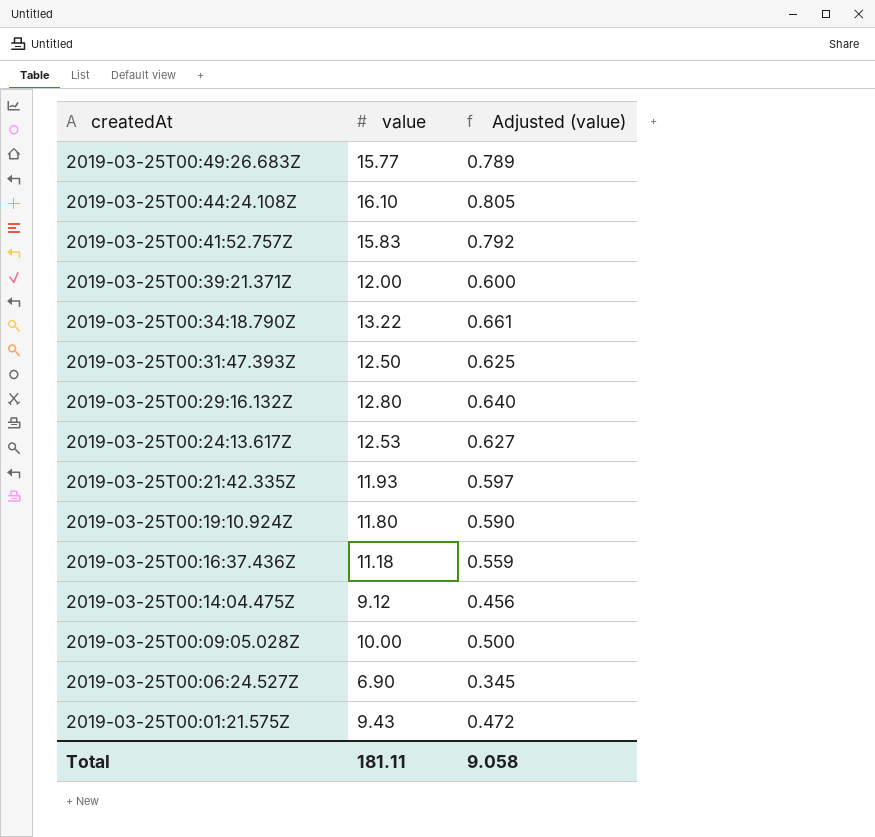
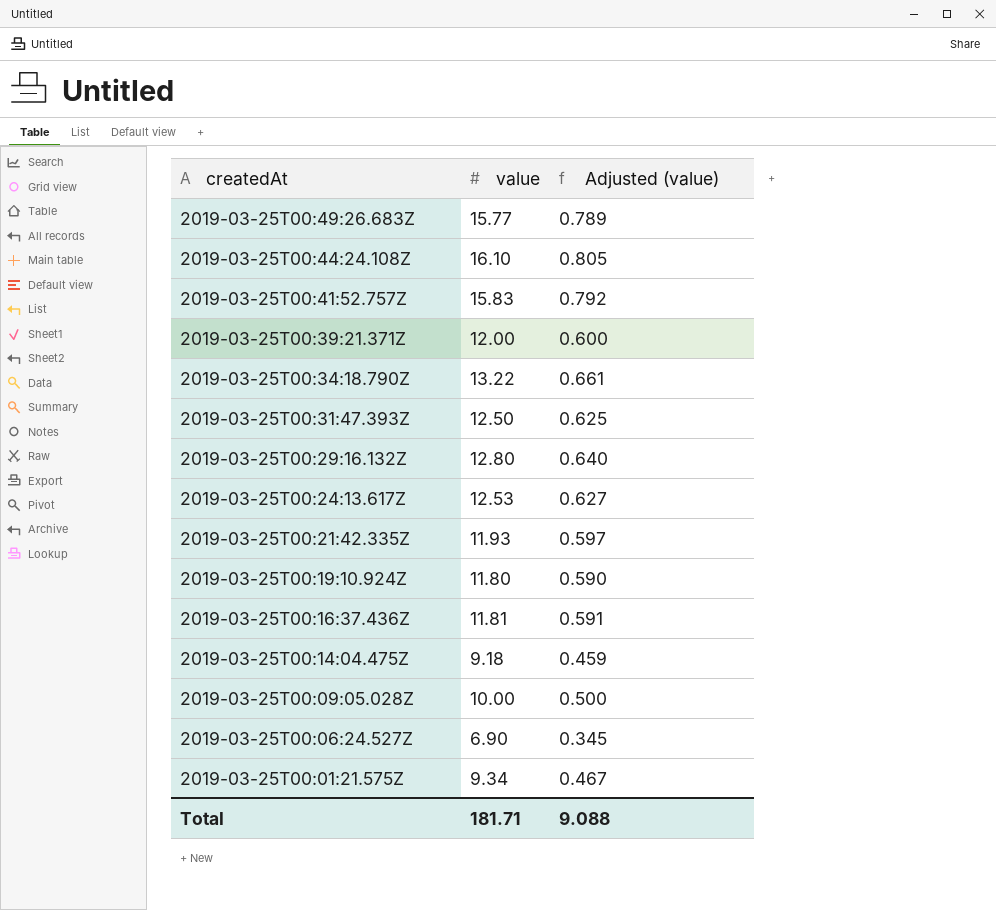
2019-03-25T00:16:37.436Z | value: 11.18 -> 11.81
2019-03-25T00:16:37.436Z | Adjusted (value): 0.559 -> 0.591
2019-03-25T00:14:04.475Z | value: 9.12 -> 9.18
2019-03-25T00:14:04.475Z | Adjusted (value): 0.456 -> 0.459
2019-03-25T00:01:21.575Z | value: 9.43 -> 9.34
2019-03-25T00:01:21.575Z | Adjusted (value): 0.472 -> 0.467
Total | value: 181.11 -> 181.71
Total | Adjusted (value): 9.058 -> 9.088

